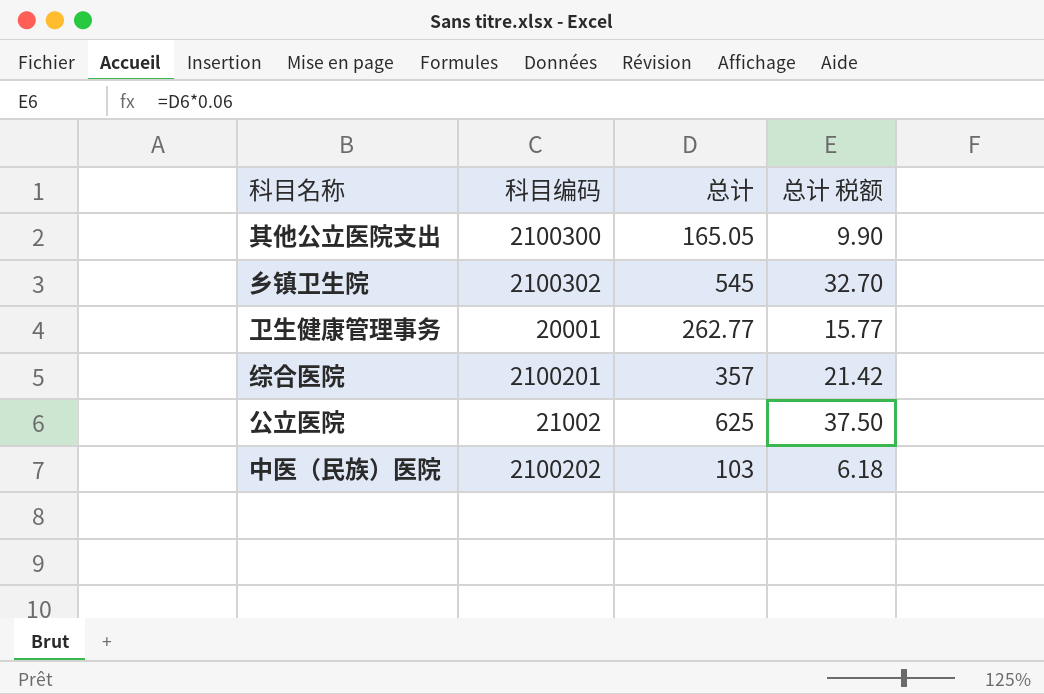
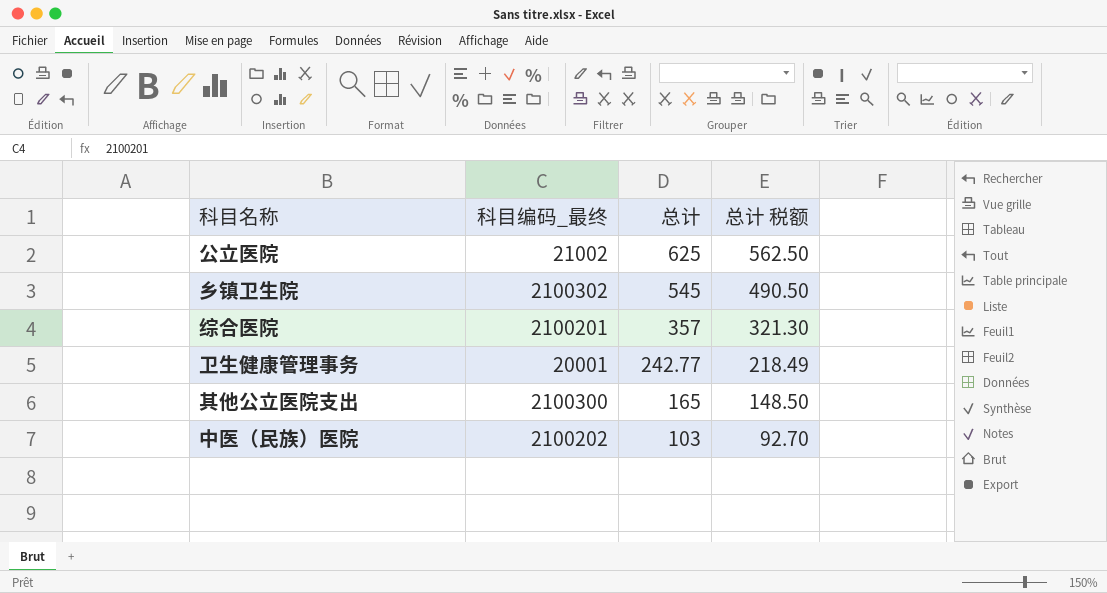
row order: none -> 总计 descending
column name: 科目编码 -> 科目编码_最终
column 总计 税额 | formula: [总计] * 0.06 -> [总计] * 0.9
卫生健康管理事务 | 总计: 262.77 -> 242.77
其他公立医院支出 | 总计: 165.05 -> 165

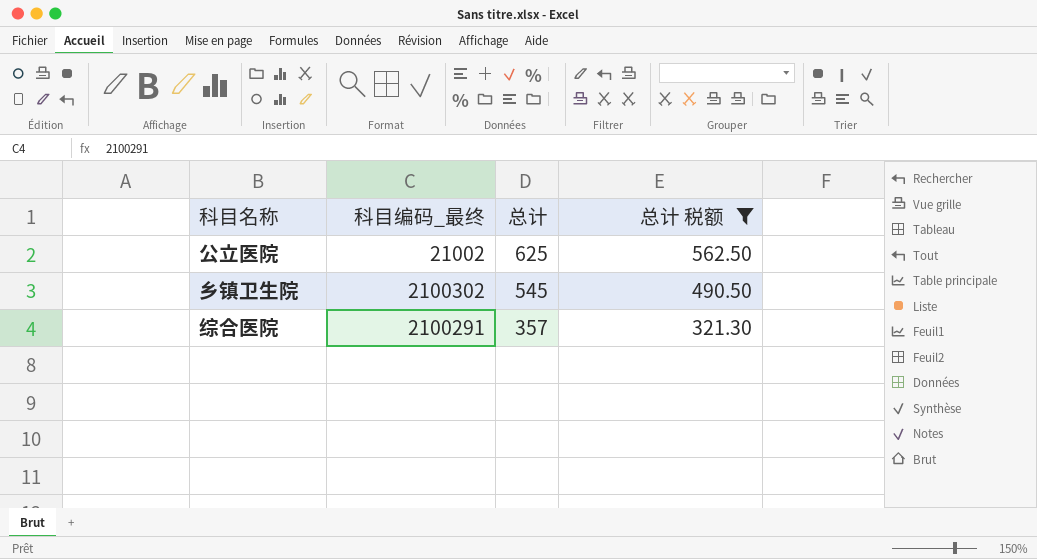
filter: none -> 总计 税额 >= 321.30
综合医院 | 科目编码_最终: 2100201 -> 2100291

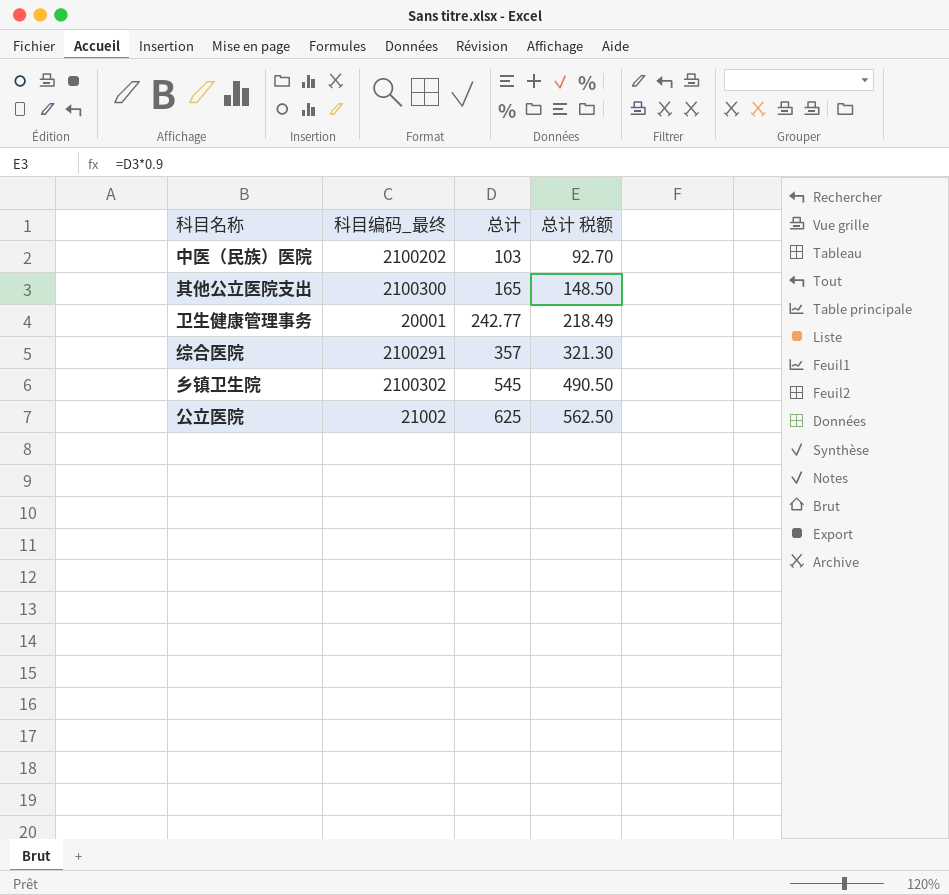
filter: 总计 税额 >= 321.30 -> none
row order: 总计 descending -> 总计 ascending

